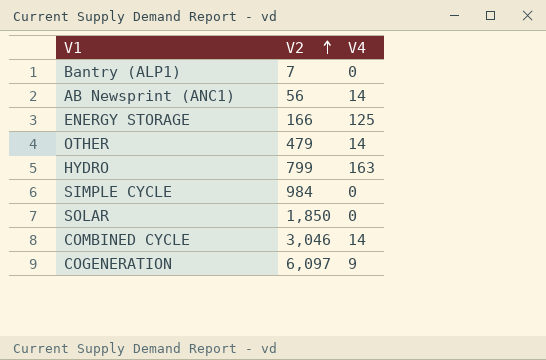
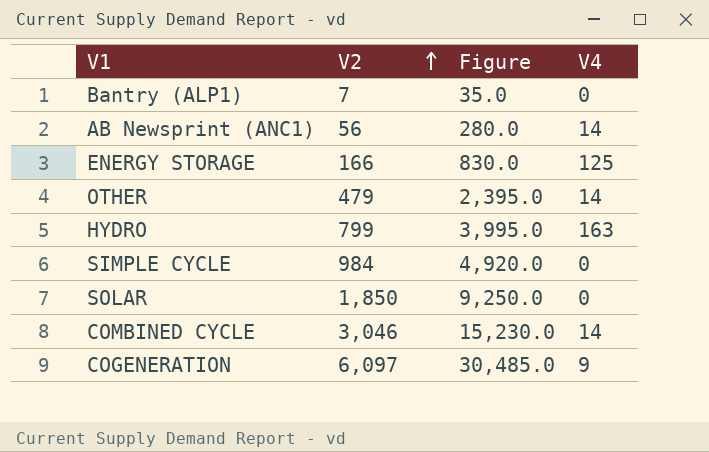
column Figure | formula: none -> [V2] * 5

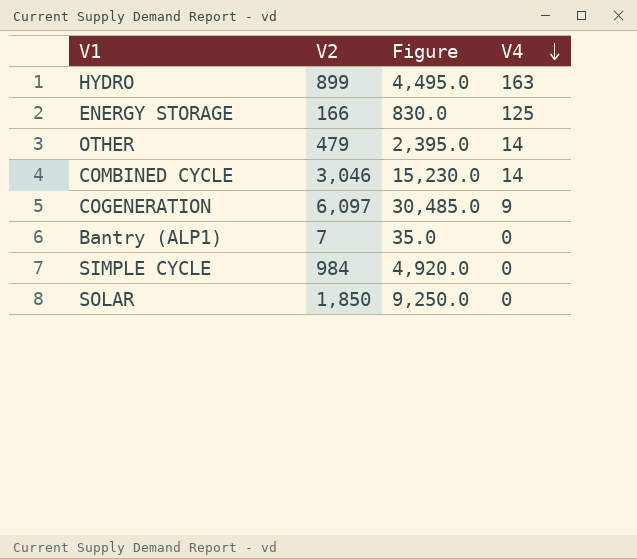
row order: V2 ascending -> V4 descending
row AB Newsprint (ANC1): 56 | 280.0 | 14 -> none
HYDRO | V2: 799 -> 899
HYDRO | Figure: 3,995.0 -> 4,495.0

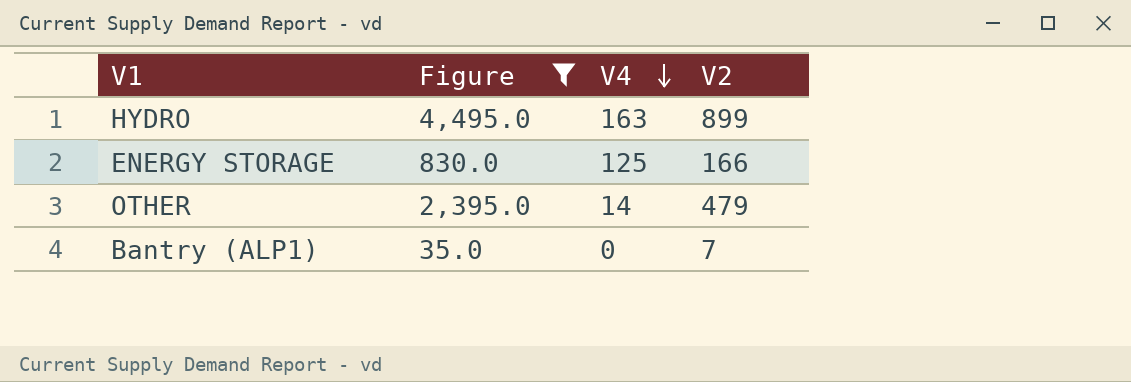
filter: none -> Figure <= 4,495.0
column V2 | position: 2 -> 4

